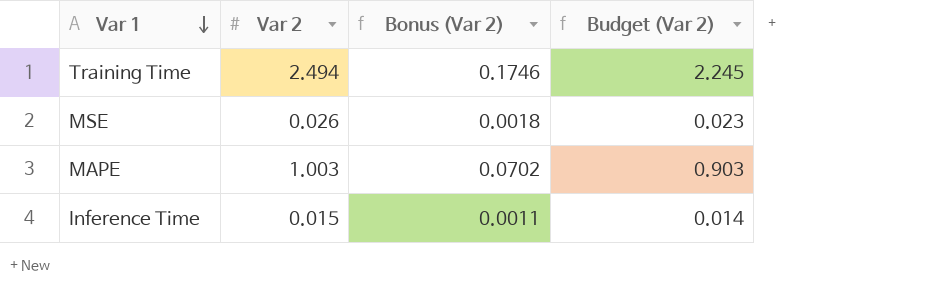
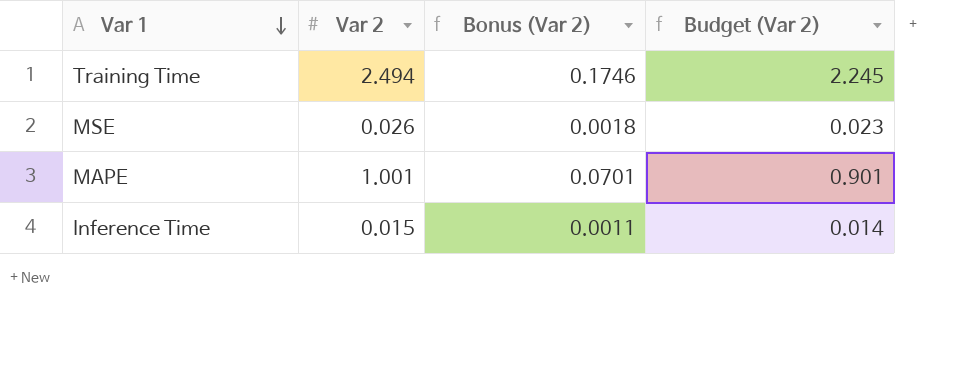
MAPE | Var 2: 1.003 -> 1.001
MAPE | Bonus (Var 2): 0.0702 -> 0.0701
MAPE | Budget (Var 2): 0.903 -> 0.901

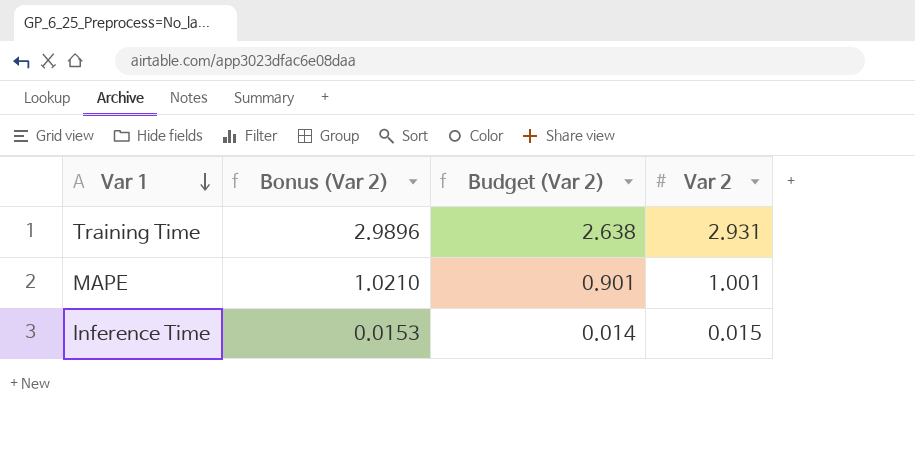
column Bonus (Var 2) | formula: [Var 2] * 0.07 -> [Var 2] * 1.02
column Var 2 | position: 2 -> 4
row MSE: 0.026 | 0.0018 | 0.023 -> none
Training Time | Budget (Var 2): 2.245 -> 2.638
Training Time | Var 2: 2.494 -> 2.931

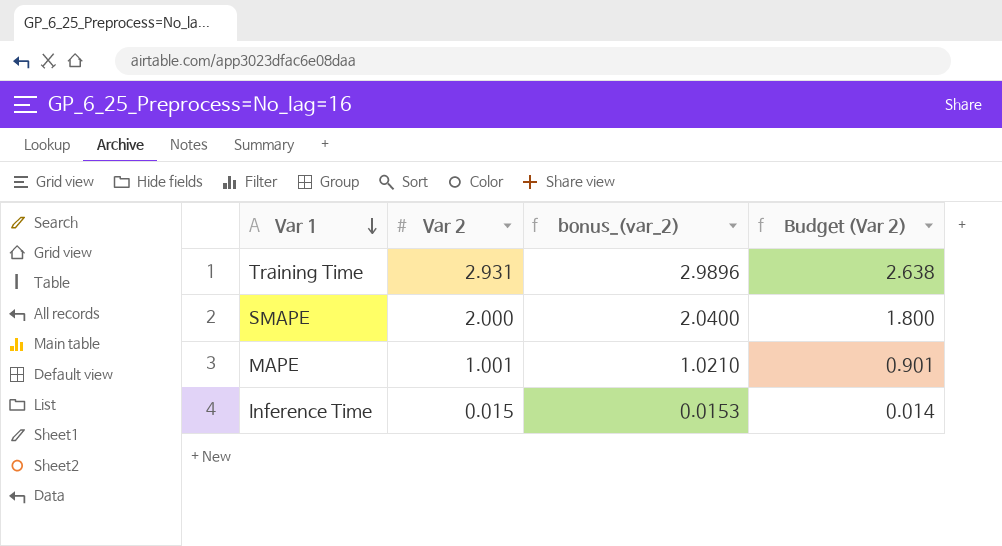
column Var 2 | position: 4 -> 2
column name: Bonus (Var 2) -> bonus_(var_2)
row SMAPE: none -> 2.000 | 2.0400 | 1.800

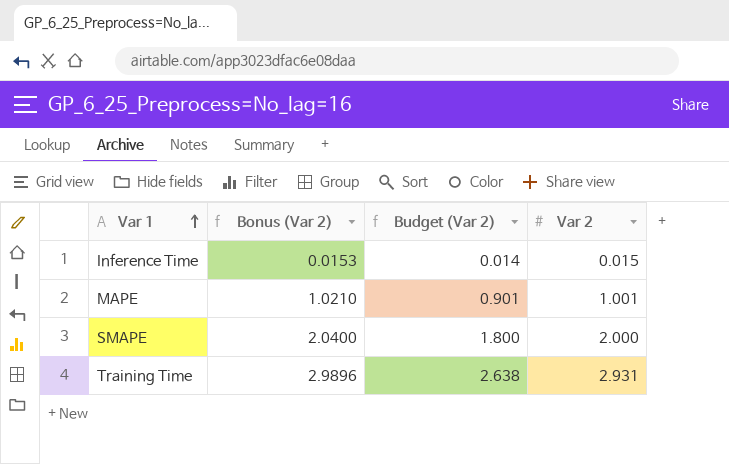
row order: Var 1 descending -> Var 1 ascending
column name: bonus_(var_2) -> Bonus (Var 2)
column Var 2 | position: 2 -> 4

